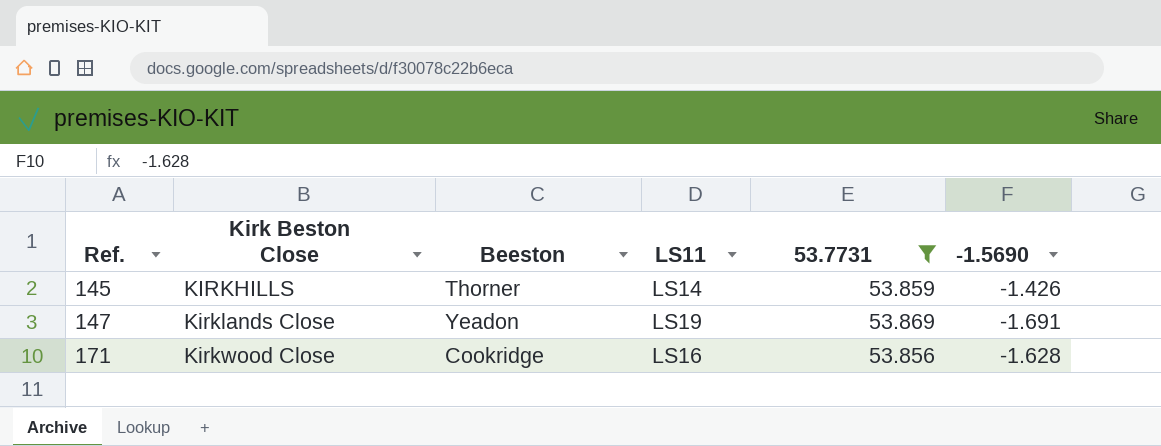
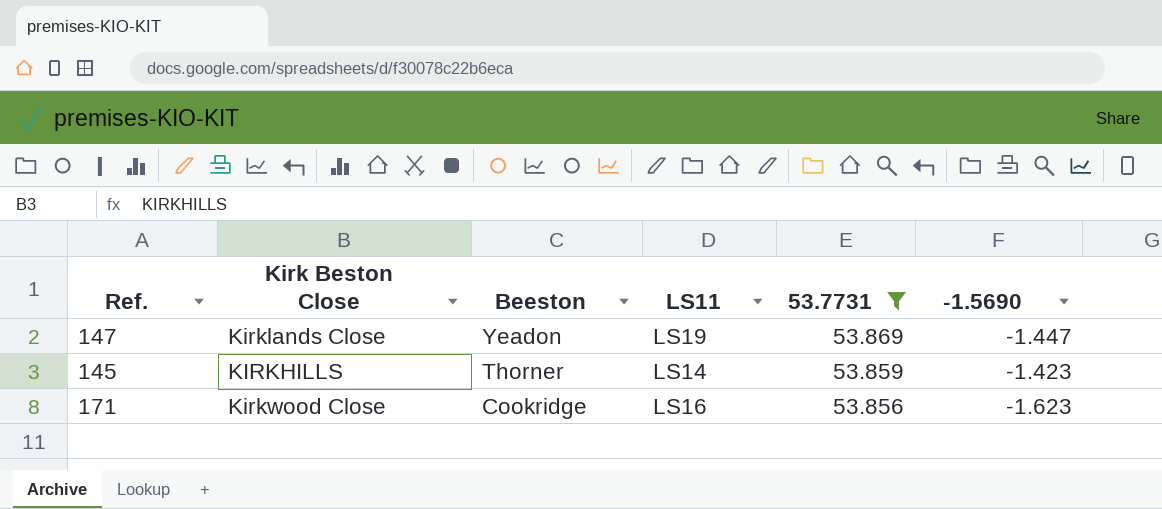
row order: Ref. ascending -> Beeston descending
147 | -1.5690: -1.691 -> -1.447
145 | -1.5690: -1.426 -> -1.423
171 | -1.5690: -1.628 -> -1.623

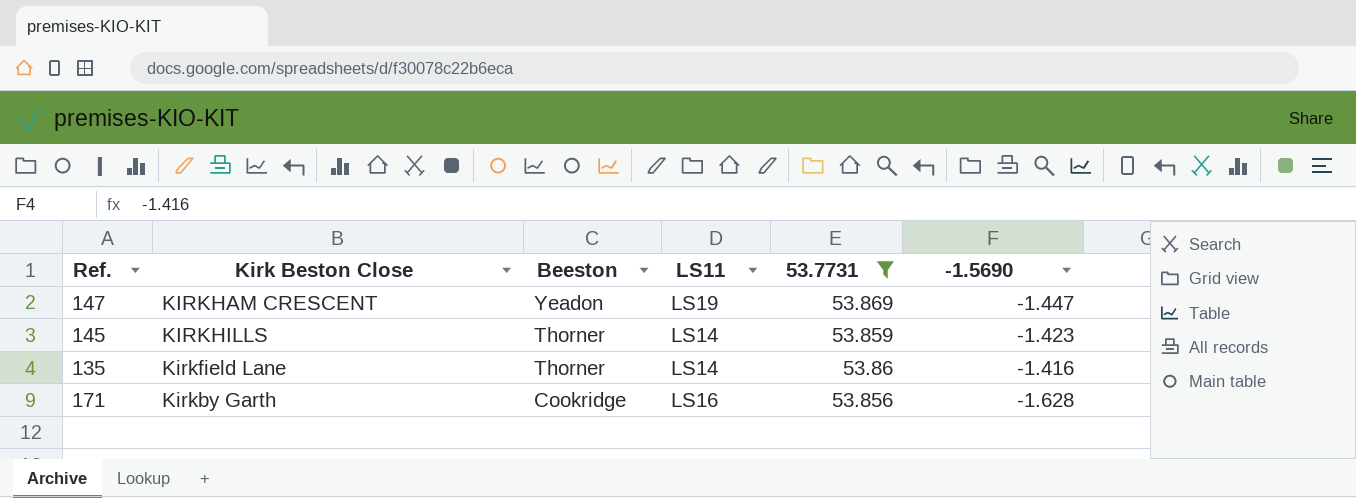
147 | Kirk Beston Close: Kirklands Close -> KIRKHAM CRESCENT
row 135: none -> Kirkfield Lane | Thorner | LS14 | 53.86 | -1.416
171 | Kirk Beston Close: Kirkwood Close -> Kirkby Garth
171 | -1.5690: -1.623 -> -1.628

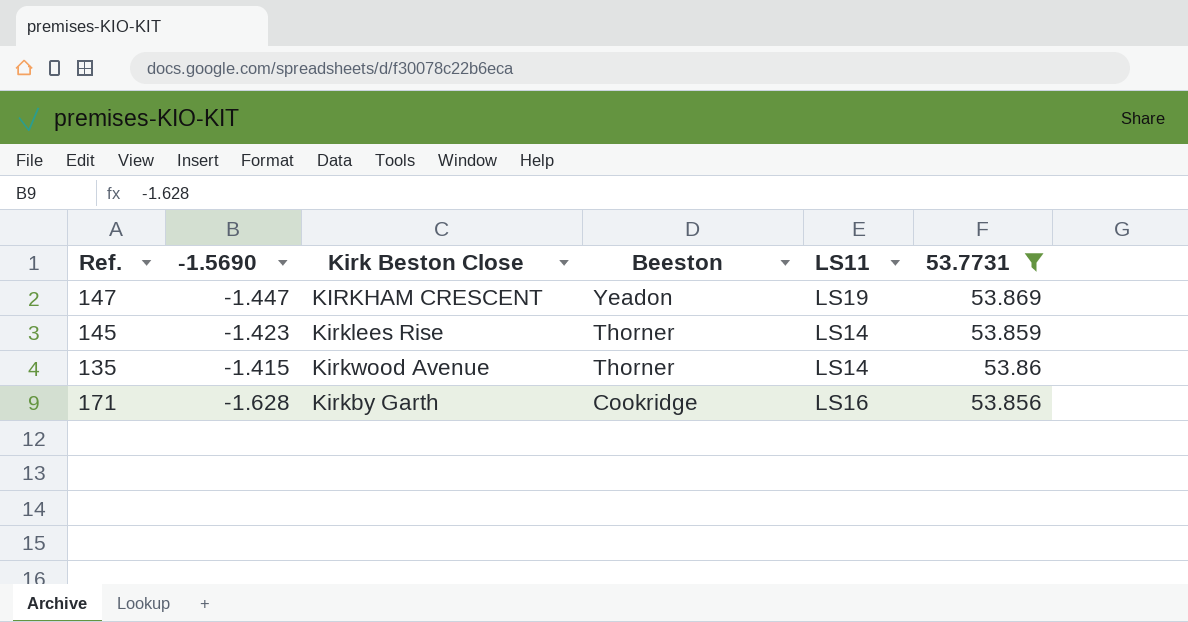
column -1.5690 | position: 6 -> 2
145 | Kirk Beston Close: KIRKHILLS -> Kirklees Rise
135 | -1.5690: -1.416 -> -1.415
135 | Kirk Beston Close: Kirkfield Lane -> Kirkwood Avenue

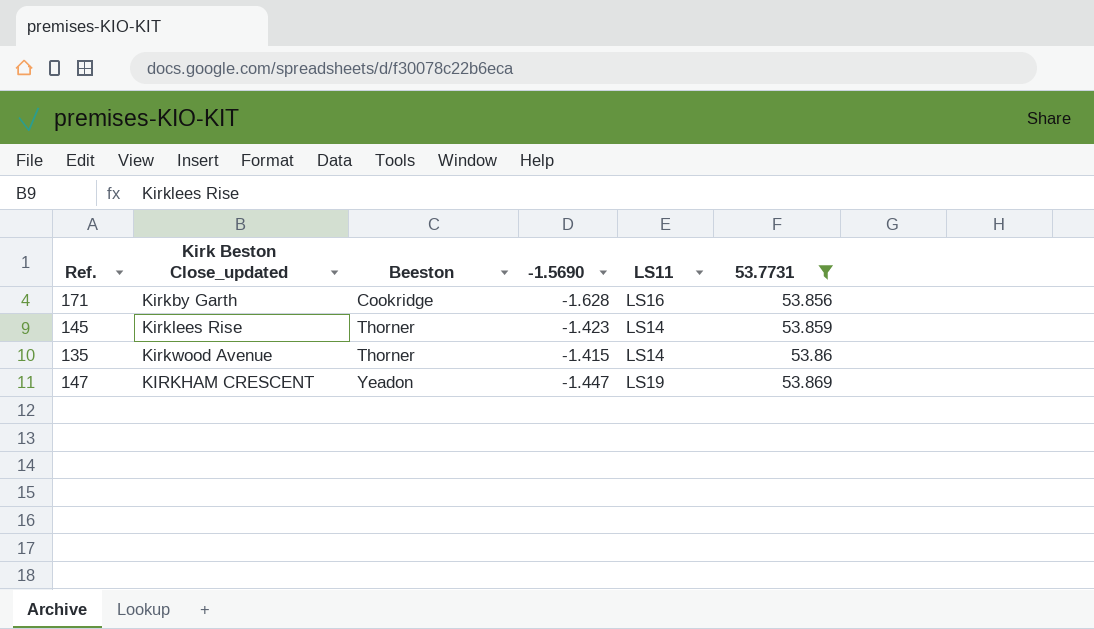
row order: Beeston descending -> Beeston ascending
column name: Kirk Beston Close -> Kirk Beston Close_updated
column -1.5690 | position: 2 -> 4

